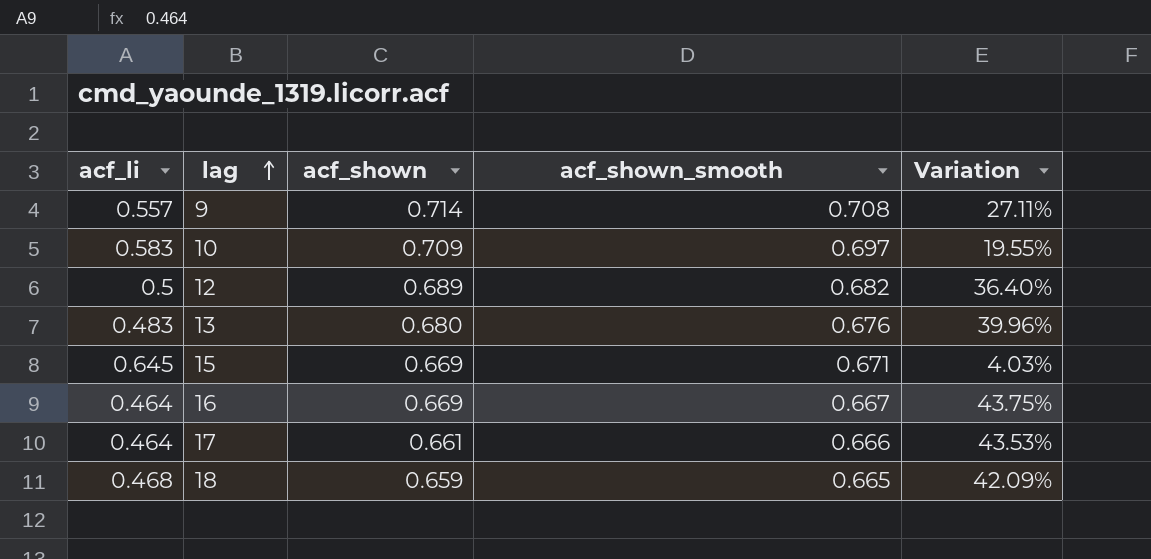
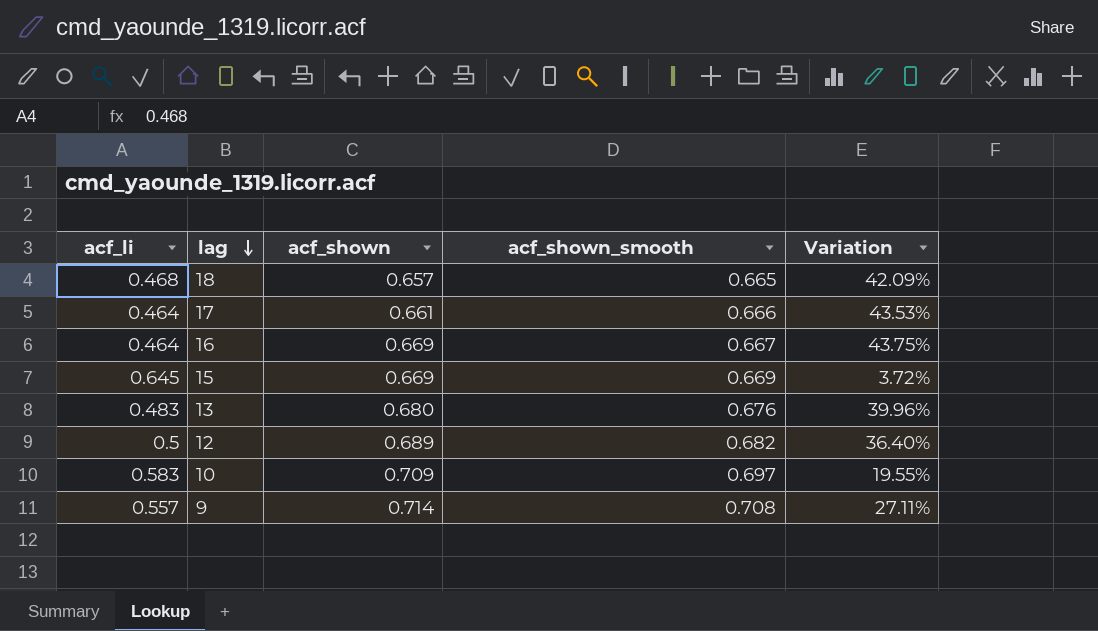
row order: lag ascending -> lag descending
18 | acf_shown: 0.659 -> 0.657
15 | acf_shown_smooth: 0.671 -> 0.669
15 | Variation: 4.03% -> 3.72%

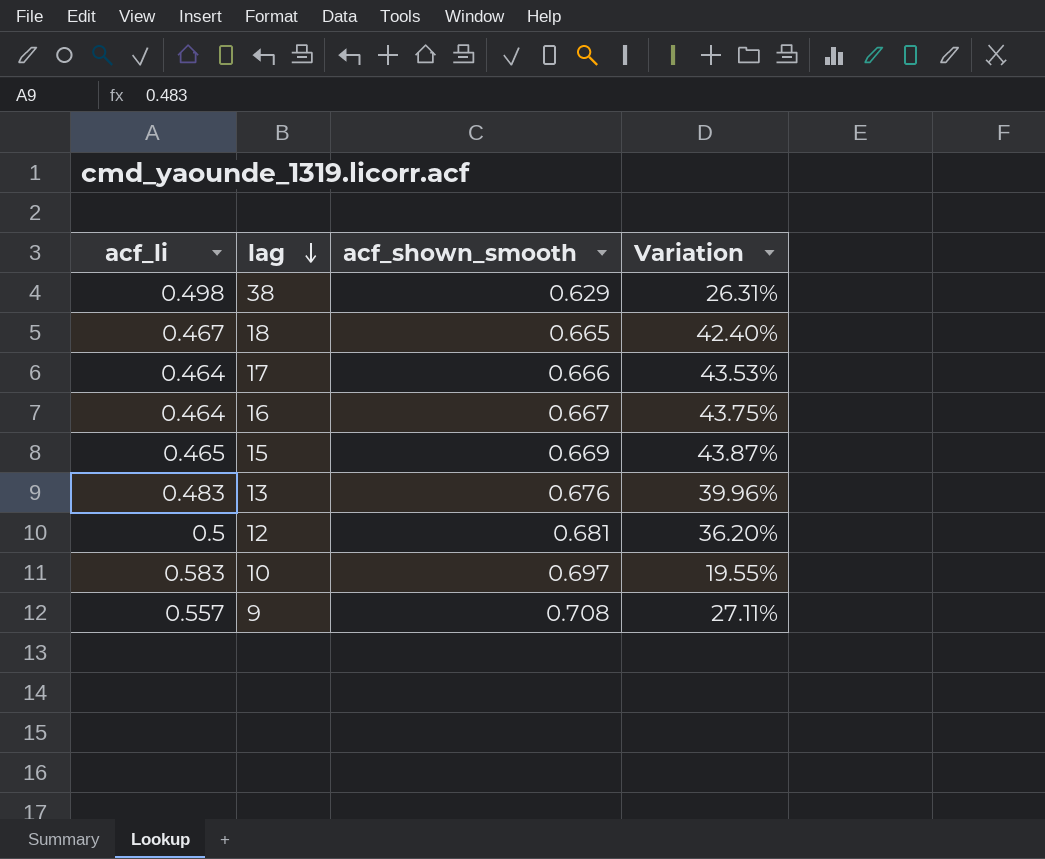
column acf_shown | position: 3 -> none
row 38: none -> 0.498 | 0.629 | 26.31%
18 | acf_li: 0.468 -> 0.467
18 | Variation: 42.09% -> 42.40%
15 | acf_li: 0.645 -> 0.465
15 | Variation: 3.72% -> 43.87%
12 | acf_shown_smooth: 0.682 -> 0.681
12 | Variation: 36.40% -> 36.20%

